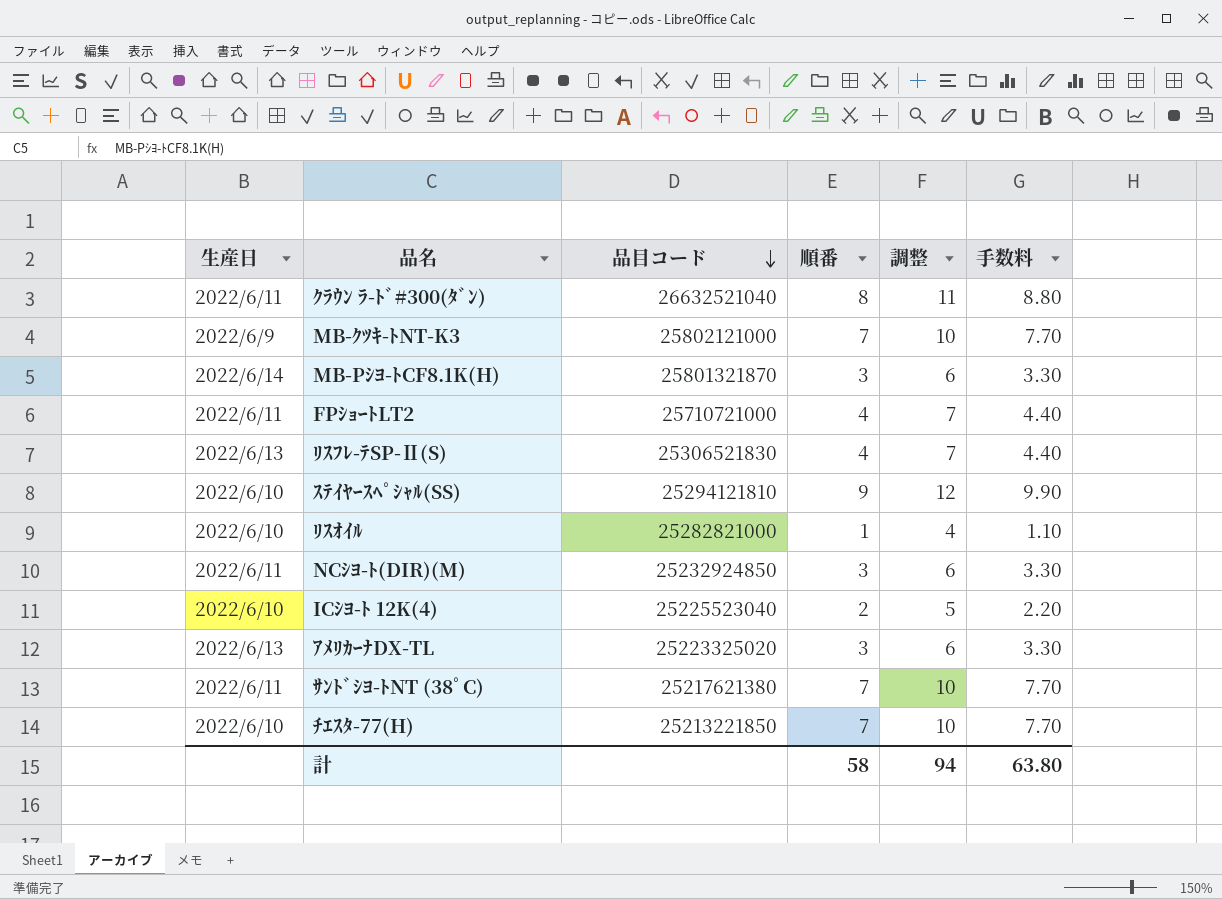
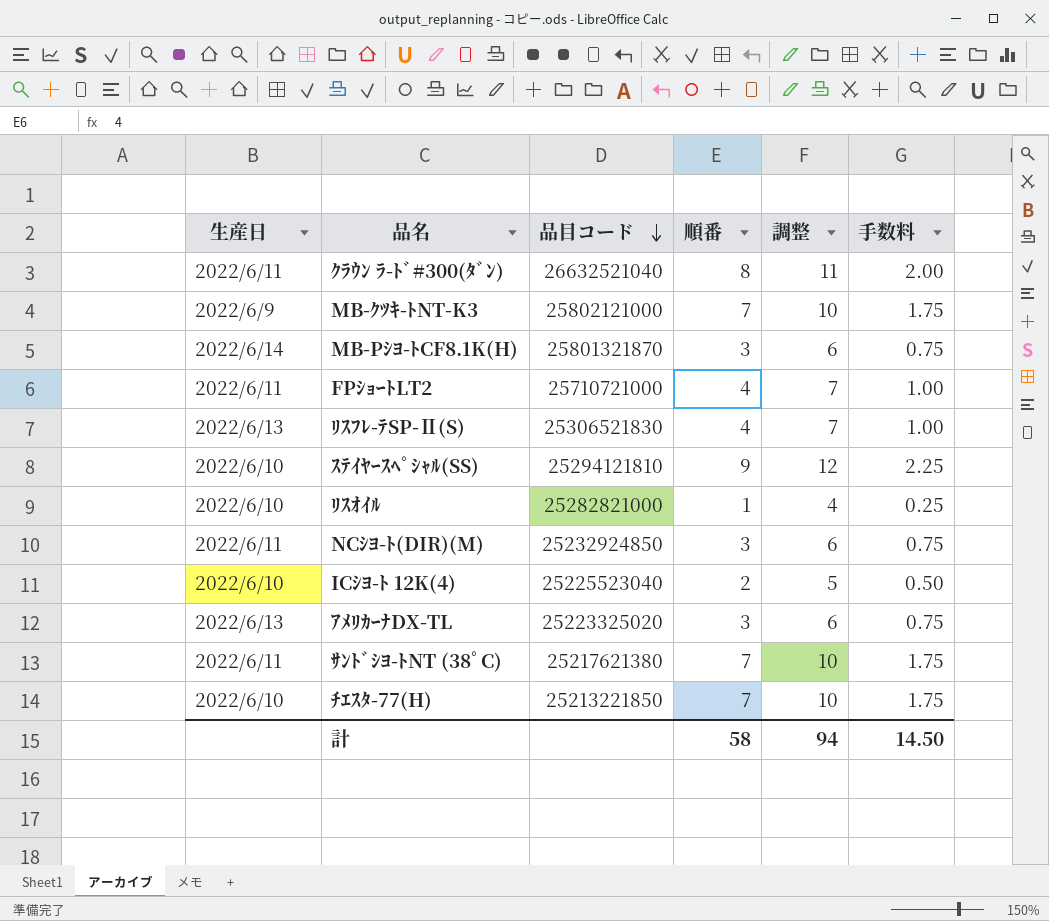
column 手数料 | formula: [順番] * 1.1 -> [順番] * 0.25
計 | 手数料: 63.80 -> 14.50

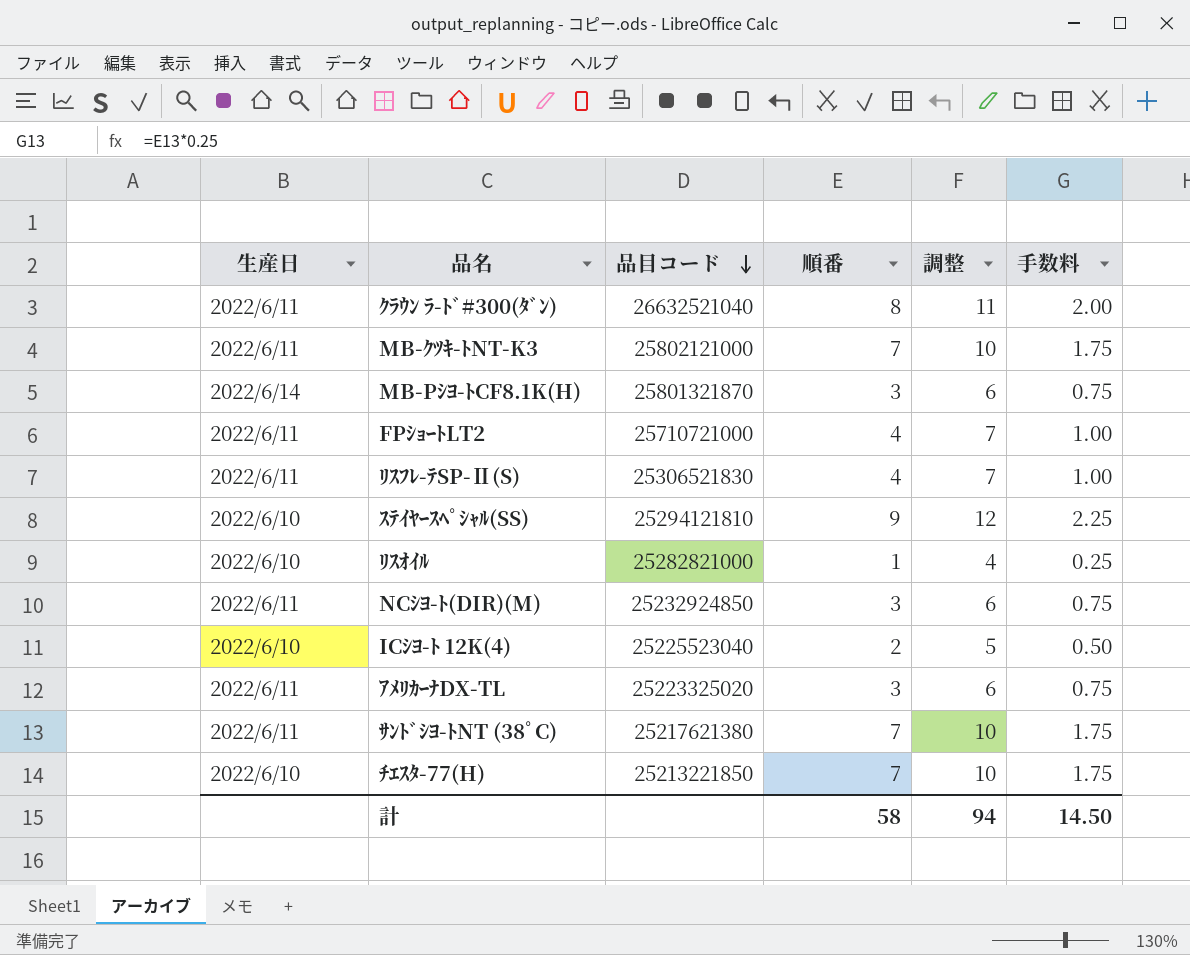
MB-ｸﾂｷ-ﾄNT-K3 | 生産日: 2022/6/9 -> 2022/6/11
ﾘｽﾌﾚ-ﾃSP-Ⅱ(S) | 生産日: 2022/6/13 -> 2022/6/11
ｱﾒﾘｶｰﾅDX-TL | 生産日: 2022/6/13 -> 2022/6/11

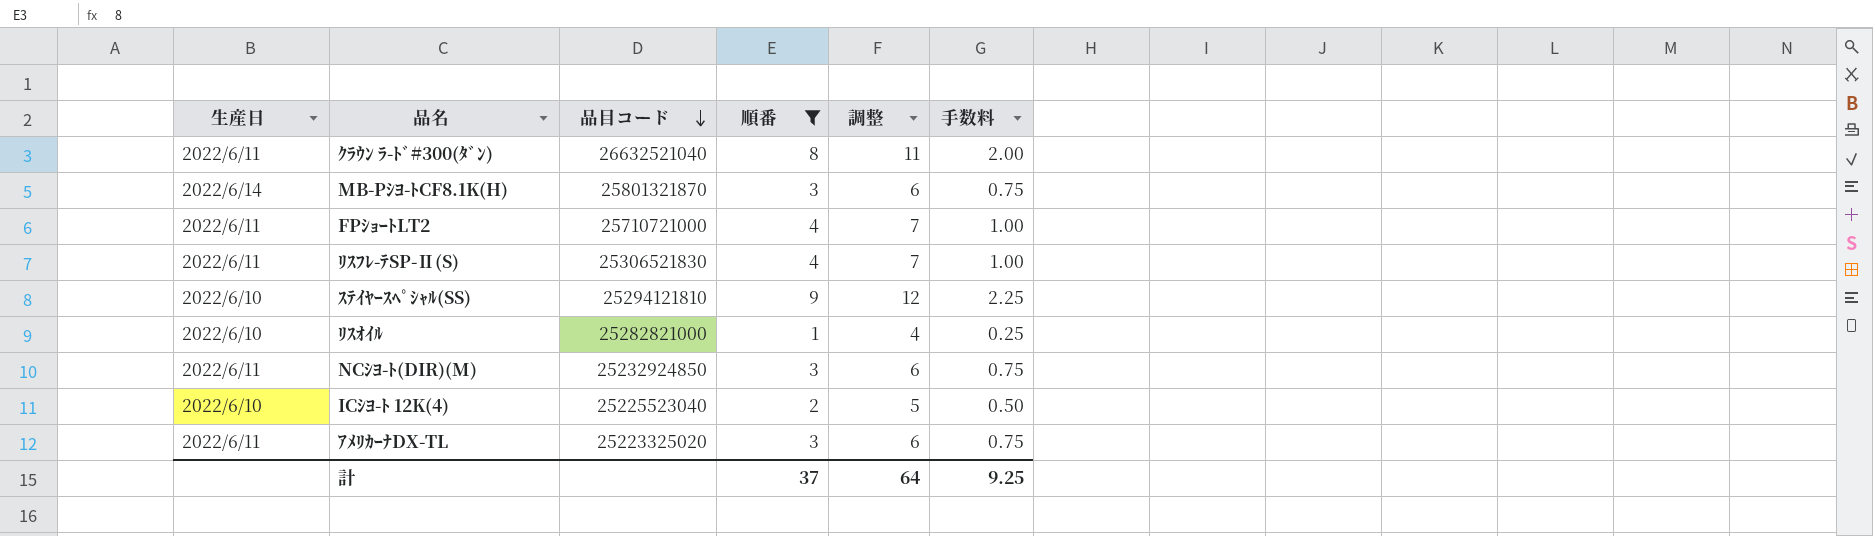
filter: none -> 順番 != 7
計 | 順番: 58 -> 37
計 | 調整: 94 -> 64
計 | 手数料: 14.50 -> 9.25

